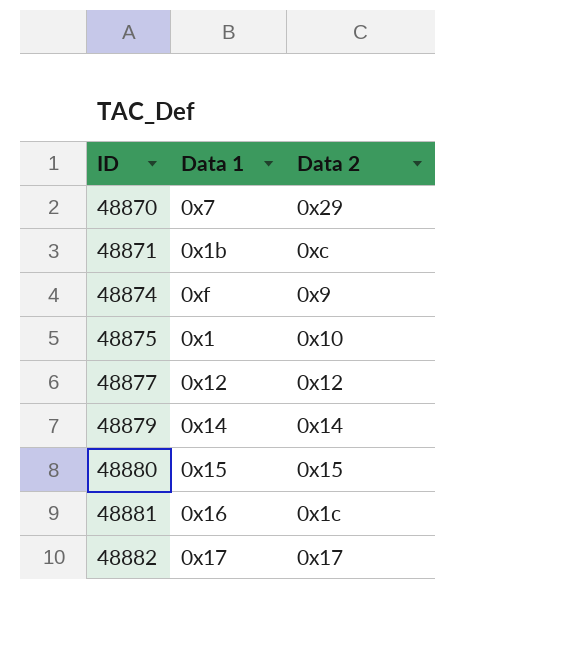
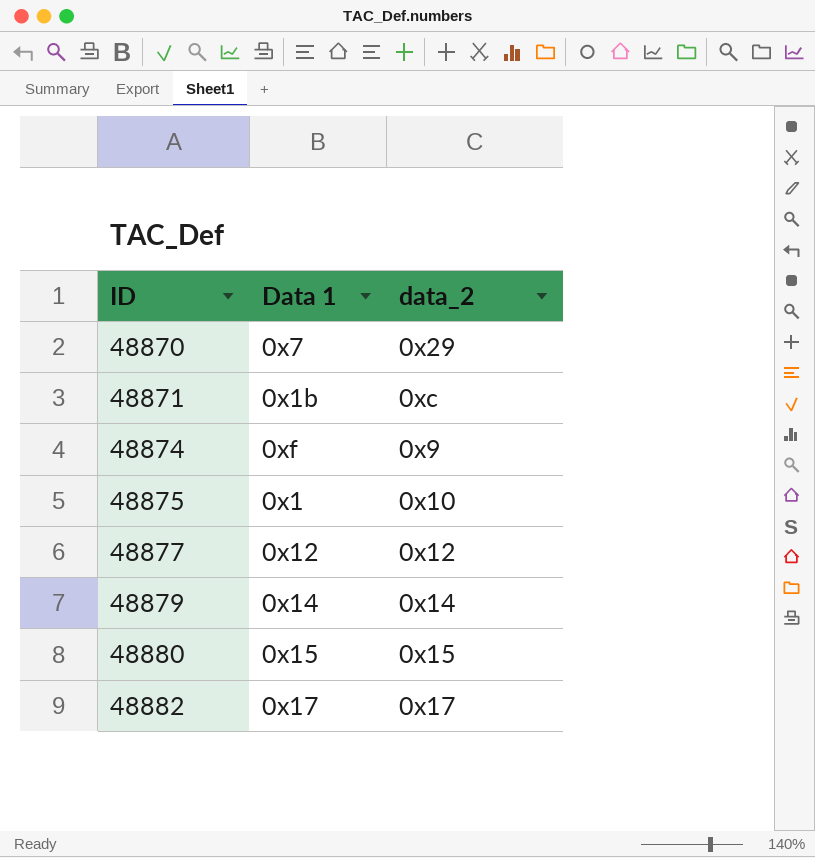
column name: Data 2 -> data_2
row 48881: 0x16 | 0x1c -> none

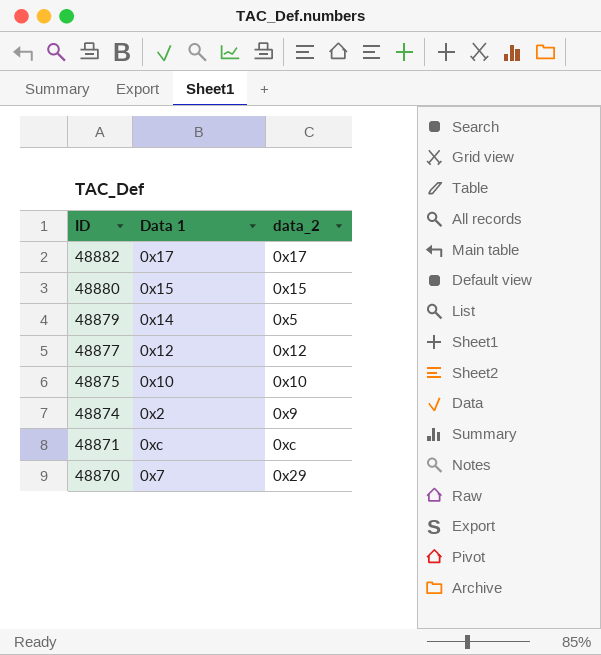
row order: ID ascending -> ID descending
48879 | data_2: 0x14 -> 0x5
48875 | Data 1: 0x1 -> 0x10
48874 | Data 1: 0xf -> 0x2
48871 | Data 1: 0x1b -> 0xc

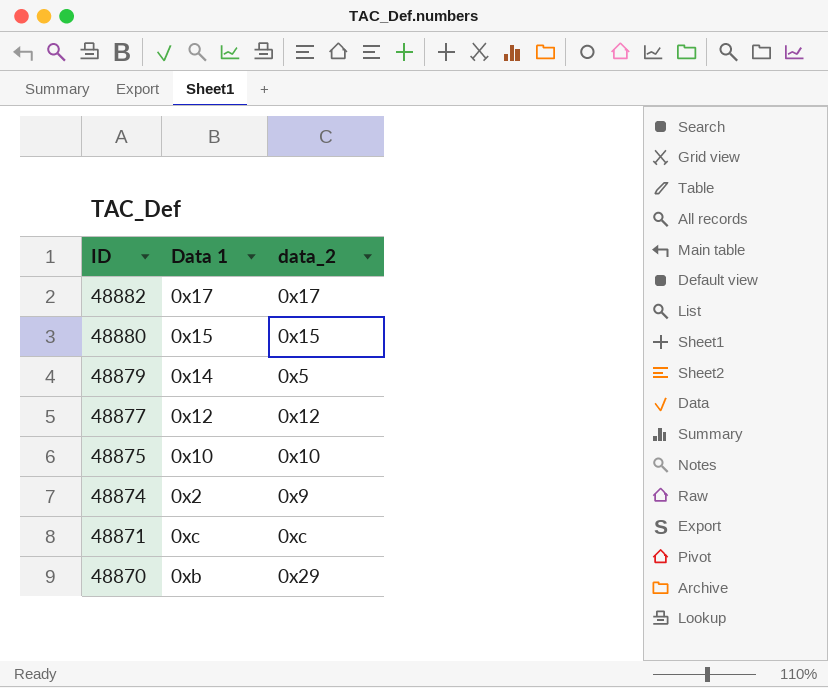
48870 | Data 1: 0x7 -> 0xb

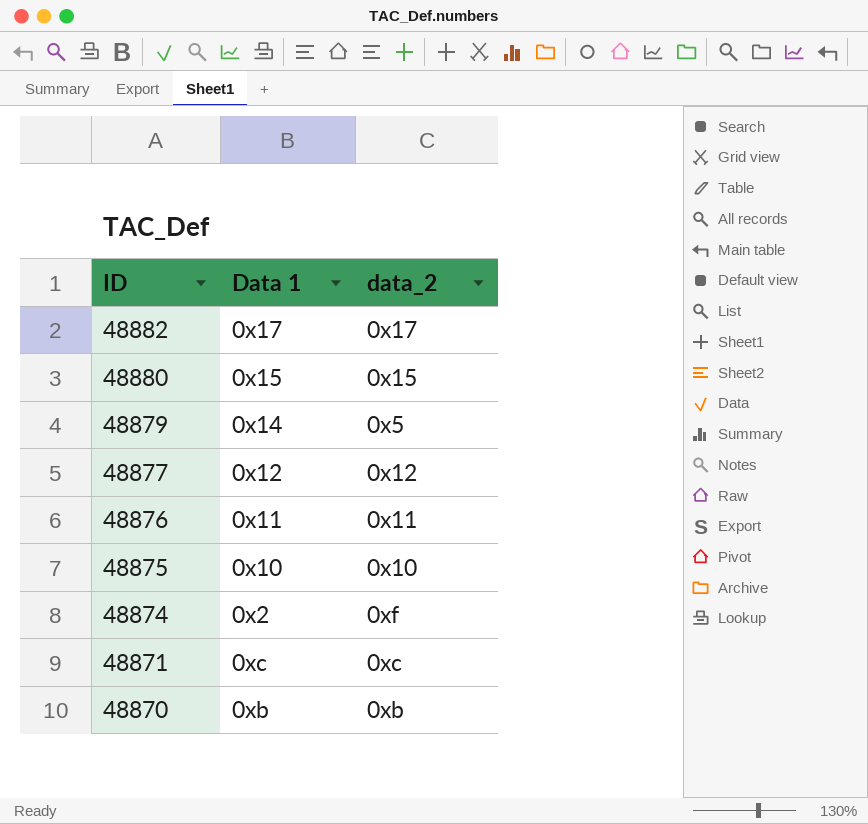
row 48876: none -> 0x11 | 0x11
48874 | data_2: 0x9 -> 0xf
48870 | data_2: 0x29 -> 0xb

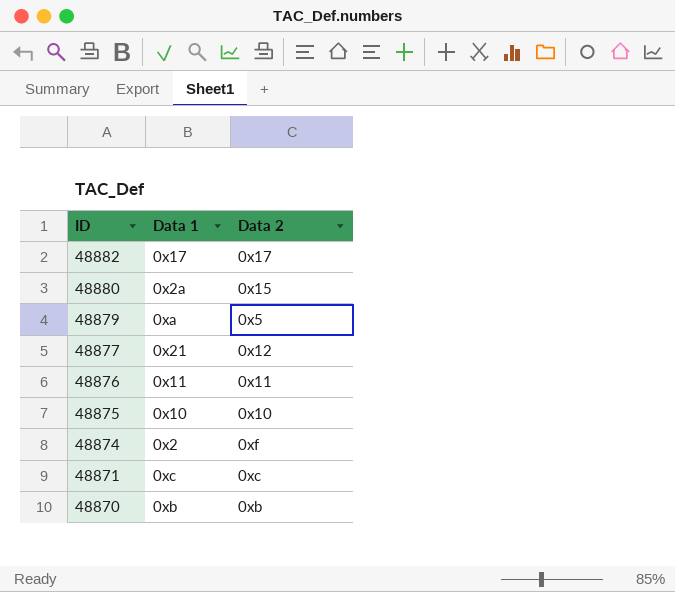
column name: data_2 -> Data 2
48880 | Data 1: 0x15 -> 0x2a
48879 | Data 1: 0x14 -> 0xa
48877 | Data 1: 0x12 -> 0x21

